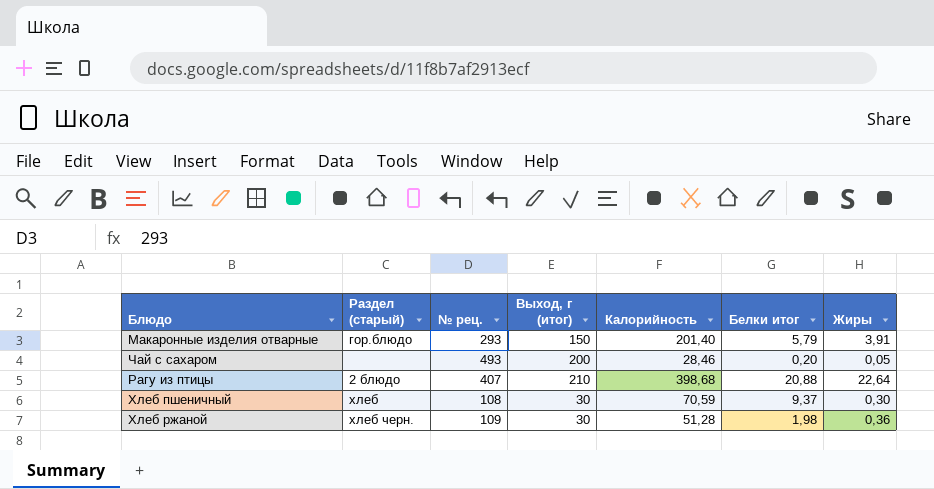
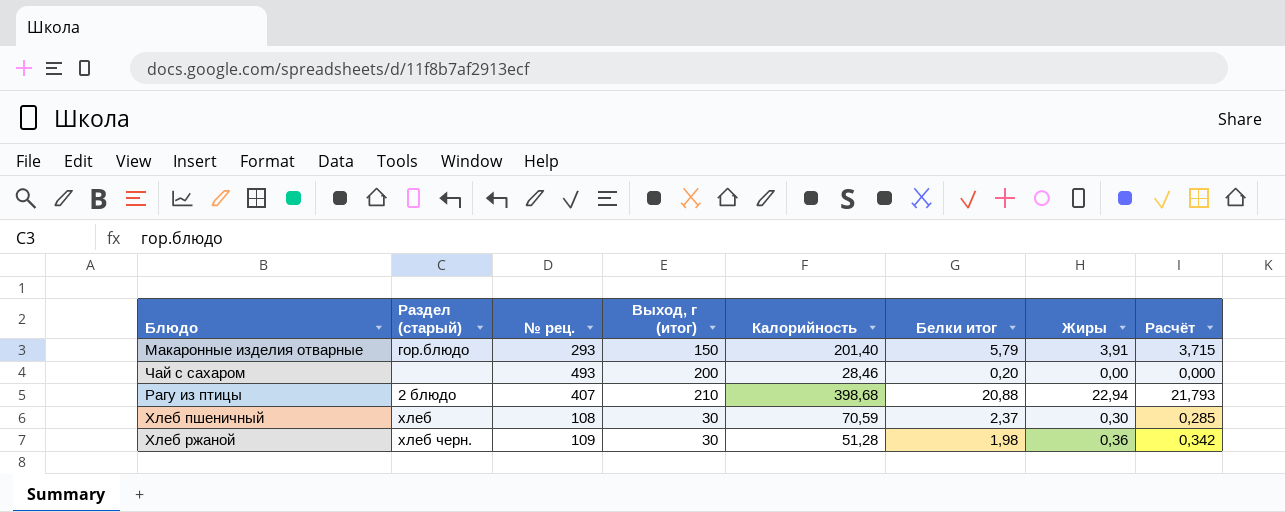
column Расчёт | formula: none -> [Жиры] * 0,95
Чай с сахаром | Жиры: 0,05 -> 0,00
Рагу из птицы | Жиры: 22,64 -> 22,94
Хлеб пшеничный | Белки итог: 9,37 -> 2,37

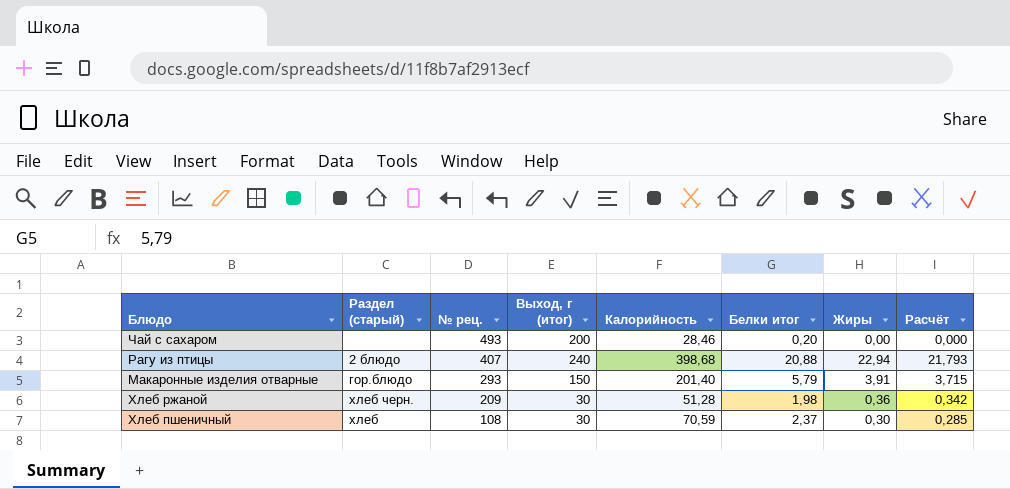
row order: none -> № рец. descending
Рагу из птицы | Выход, г (итог): 210 -> 240
Хлеб ржаной | № рец.: 109 -> 209

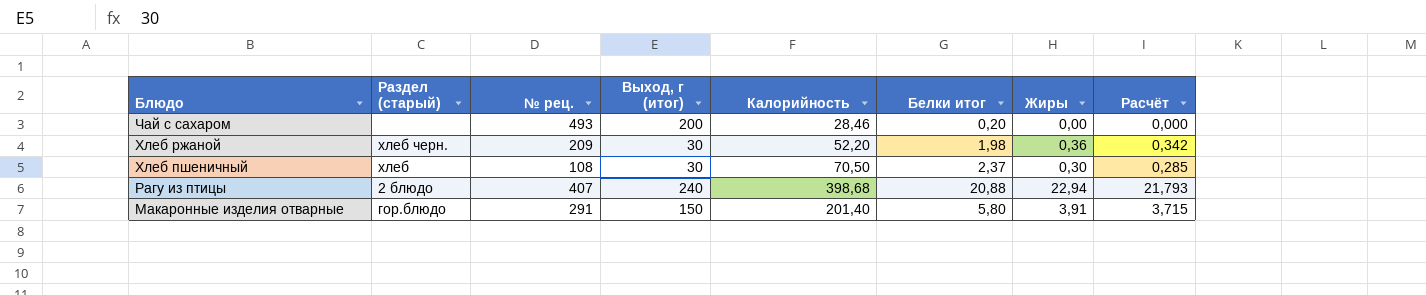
row order: № рец. descending -> Блюдо descending
Хлеб ржаной | Калорийность: 51,28 -> 52,20
Хлеб пшеничный | Калорийность: 70,59 -> 70,50
Макаронные изделия отварные | № рец.: 293 -> 291
Макаронные изделия отварные | Белки итог: 5,79 -> 5,80

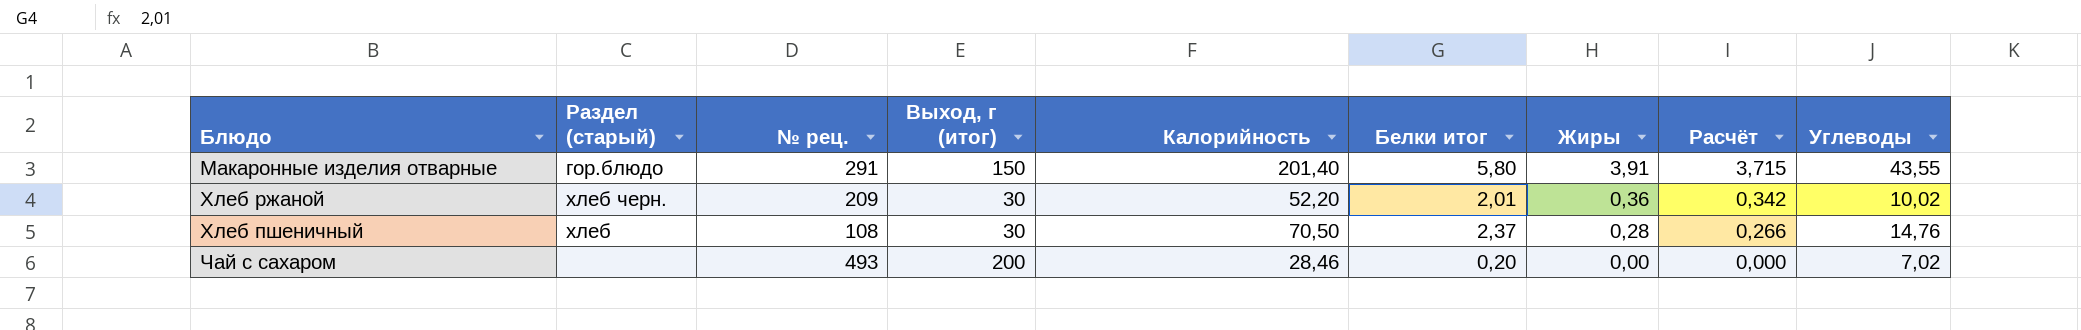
row order: Блюдо descending -> Жиры descending
column Углеводы | position: none -> 9
row Рагу из птицы: 2 блюдо | 407 | 240 | 398,68 | 20,88 | 22,94 | 21,793 -> none
Хлеб ржаной | Белки итог: 1,98 -> 2,01
Хлеб пшеничный | Жиры: 0,30 -> 0,28
Хлеб пшеничный | Расчёт: 0,285 -> 0,266

